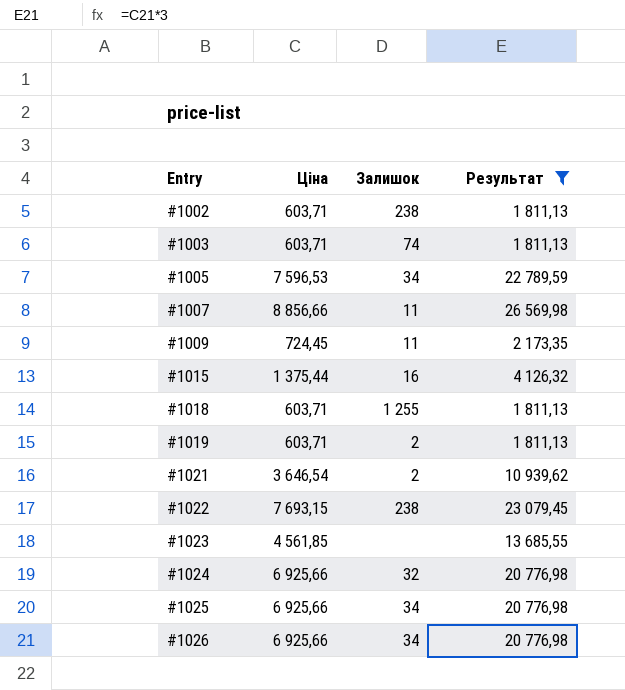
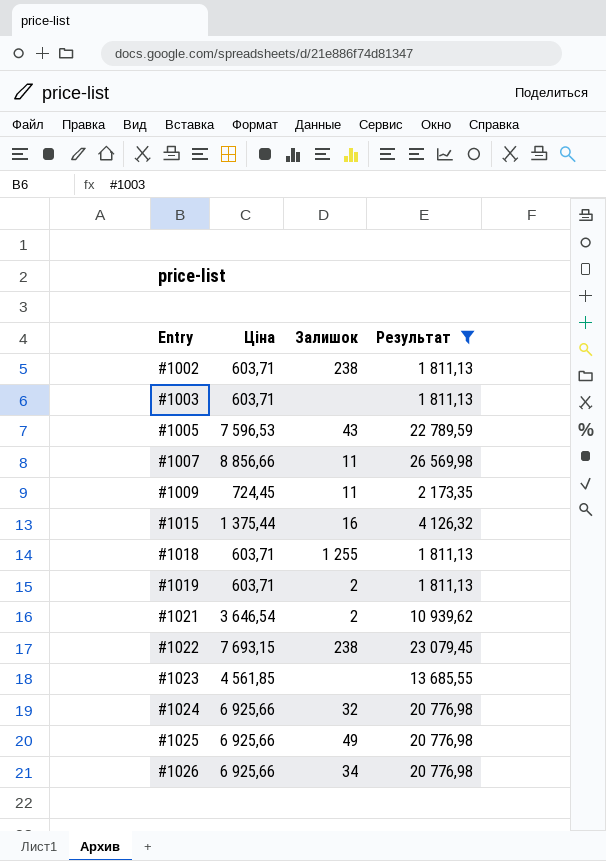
#1003 | Залишок: 74 -> none
#1005 | Залишок: 34 -> 43
#1025 | Залишок: 34 -> 49

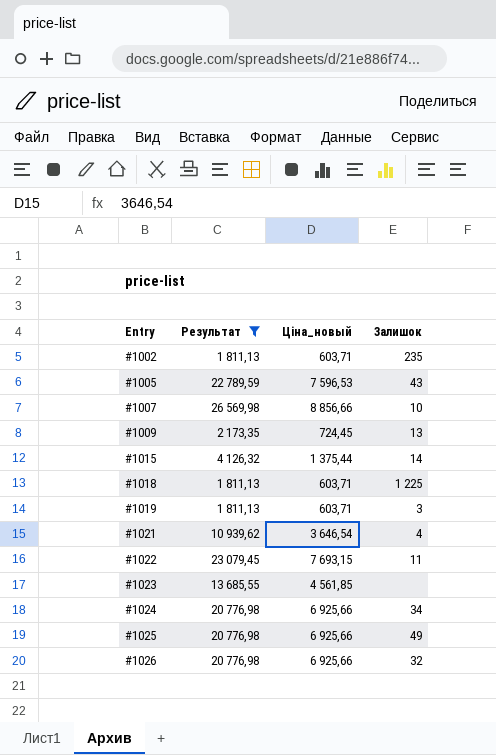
column Результат | position: 4 -> 2
column name: Ціна -> Ціна_новый
row #1003: 603,71 | none | 1 811,13 -> none
#1002 | Залишок: 238 -> 235
#1007 | Залишок: 11 -> 10
#1009 | Залишок: 11 -> 13
#1015 | Залишок: 16 -> 14
#1018 | Залишок: 1 255 -> 1 225
#1019 | Залишок: 2 -> 3
#1021 | Залишок: 2 -> 4
#1022 | Залишок: 238 -> 11
#1024 | Залишок: 32 -> 34
#1026 | Залишок: 34 -> 32

